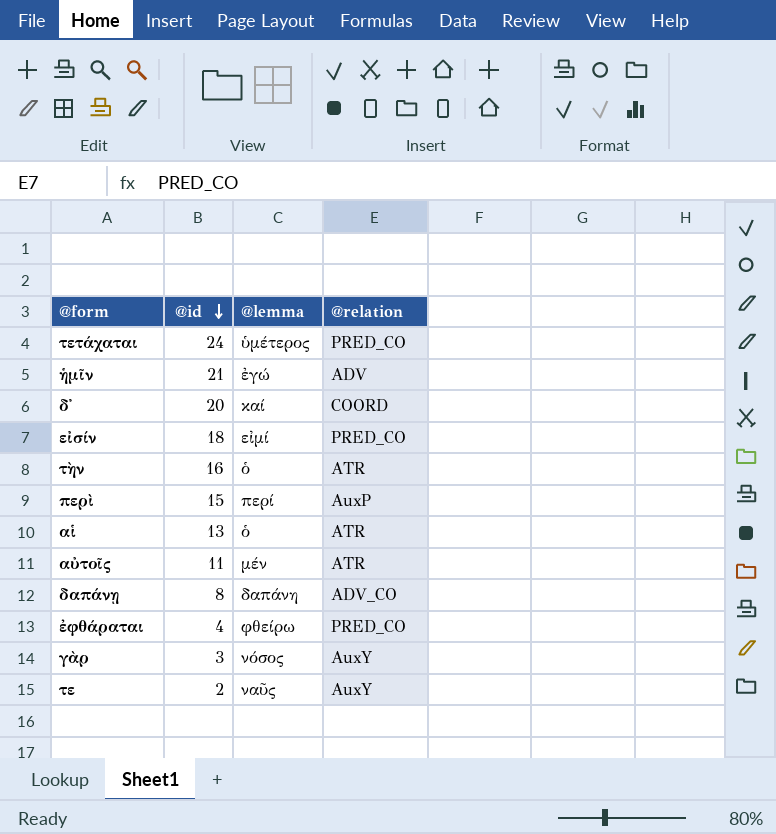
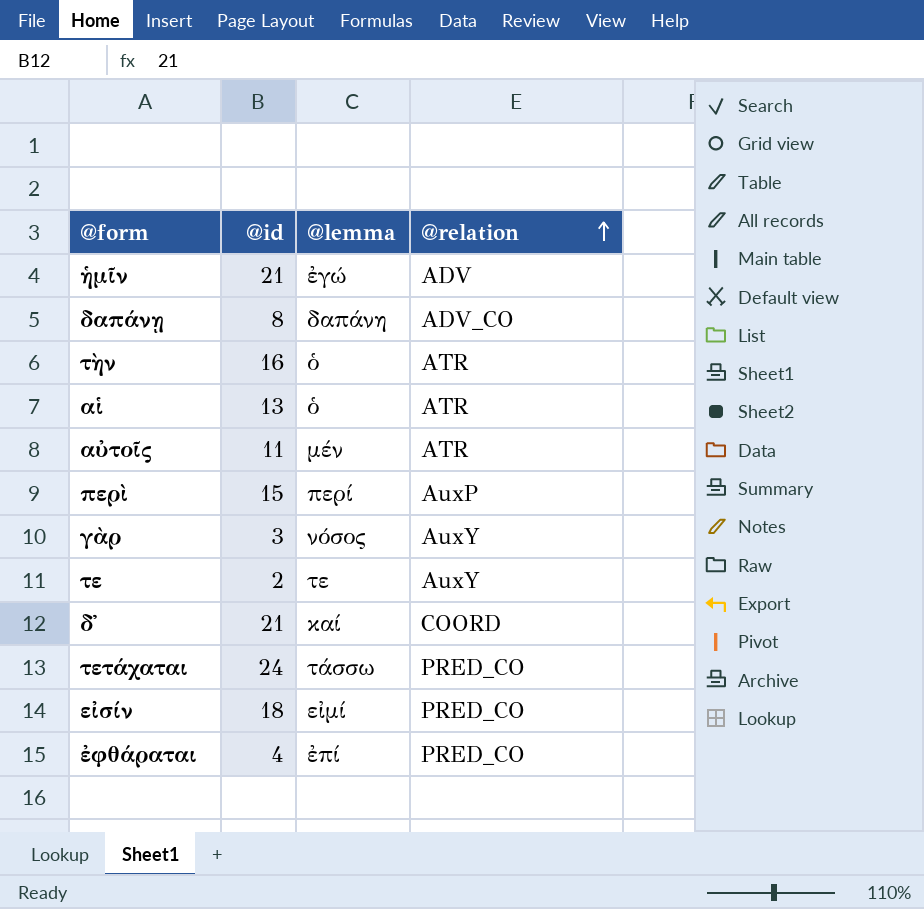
row order: @id descending -> @relation ascending
τε | @lemma: ναῦς -> τε
δ᾽ | @id: 20 -> 21
τετάχαται | @lemma: ὑμέτερος -> τάσσω
ἐφθάραται | @lemma: φθείρω -> ἐπί

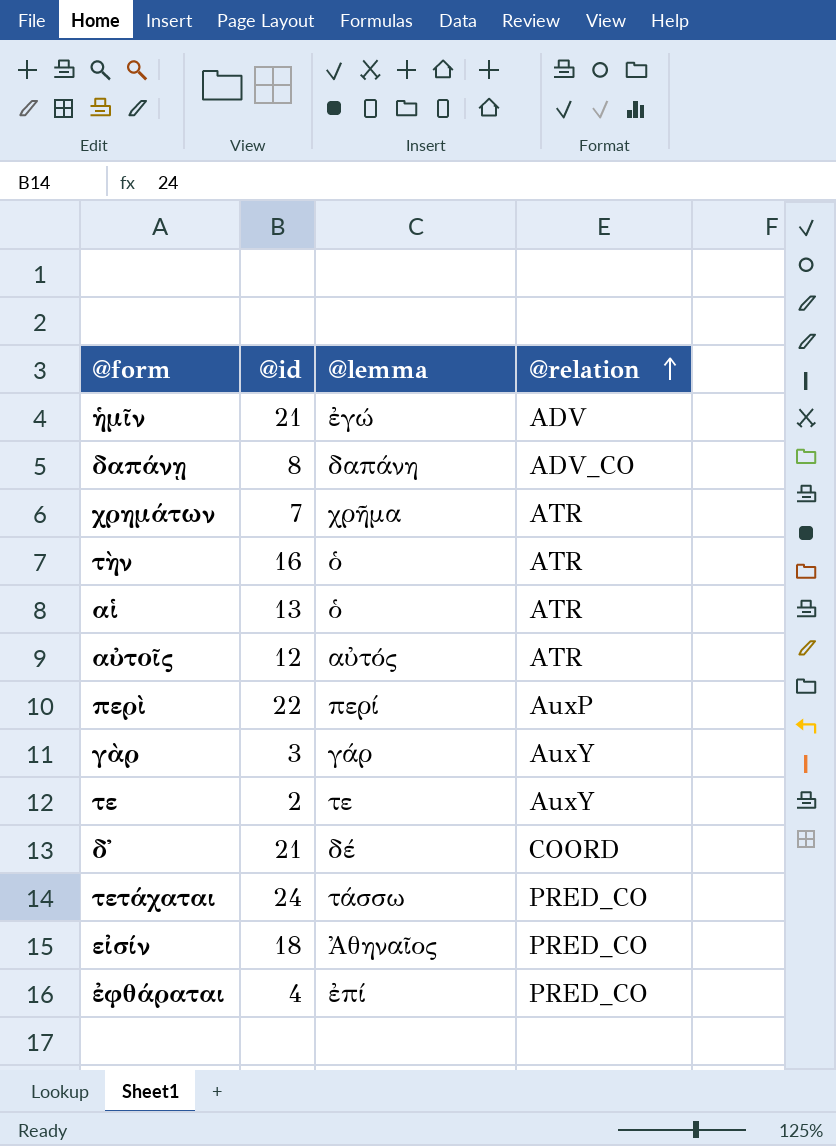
row χρημάτων: none -> 7 | χρῆμα | ATR
αὐτοῖς | @id: 11 -> 12
αὐτοῖς | @lemma: μέν -> αὐτός
περὶ | @id: 15 -> 22
γὰρ | @lemma: νόσος -> γάρ
δ᾽ | @lemma: καί -> δέ
εἰσίν | @lemma: εἰμί -> Ἀθηναῖος

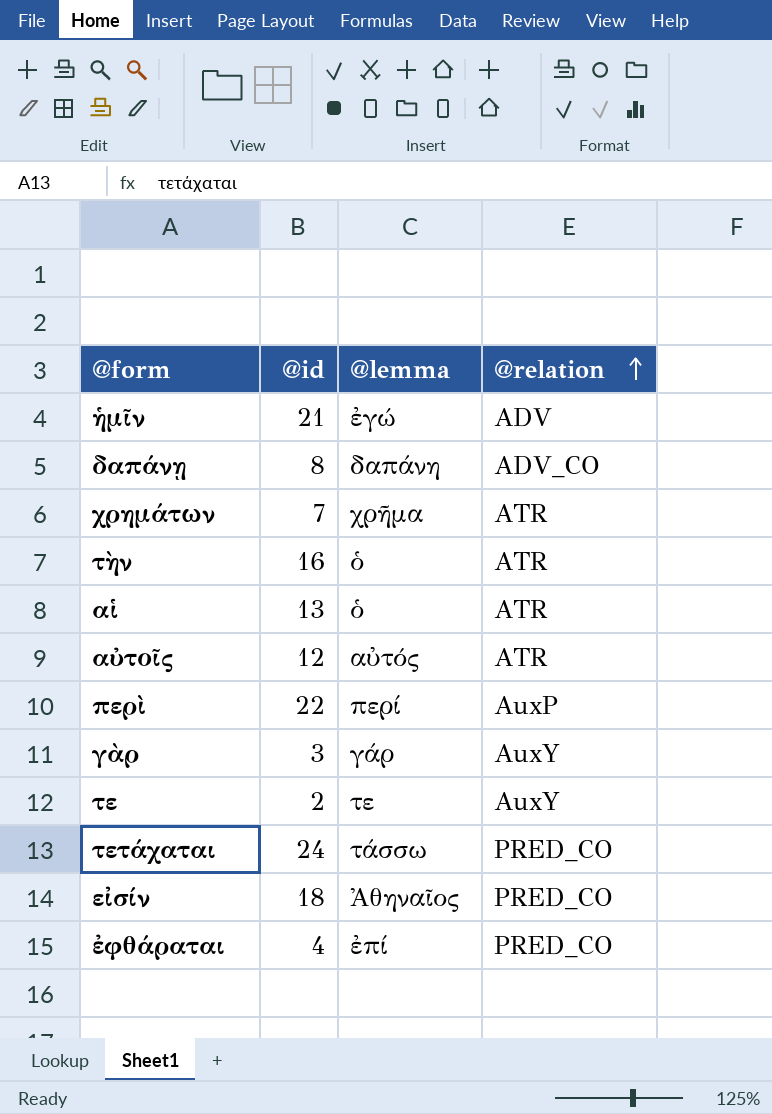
row δ᾽: 21 | δέ | COORD -> none

